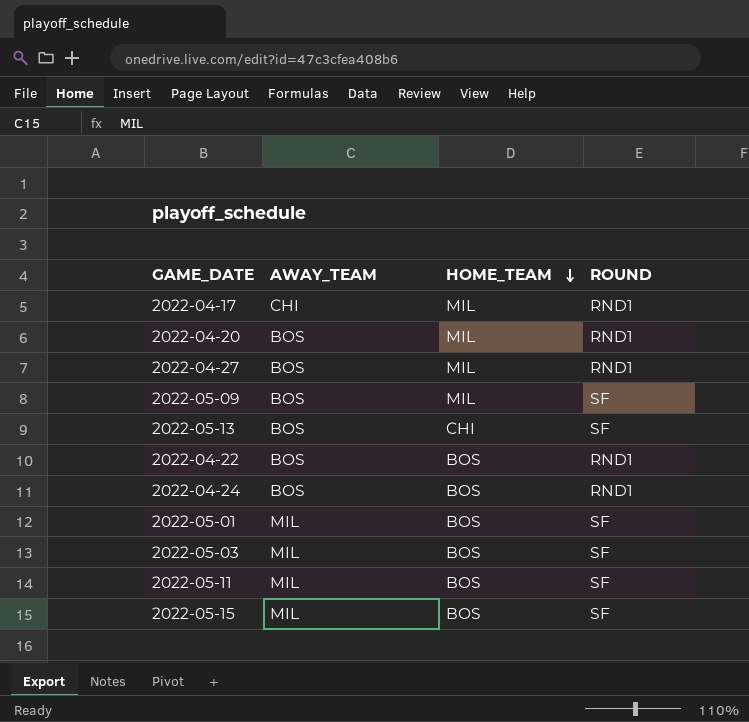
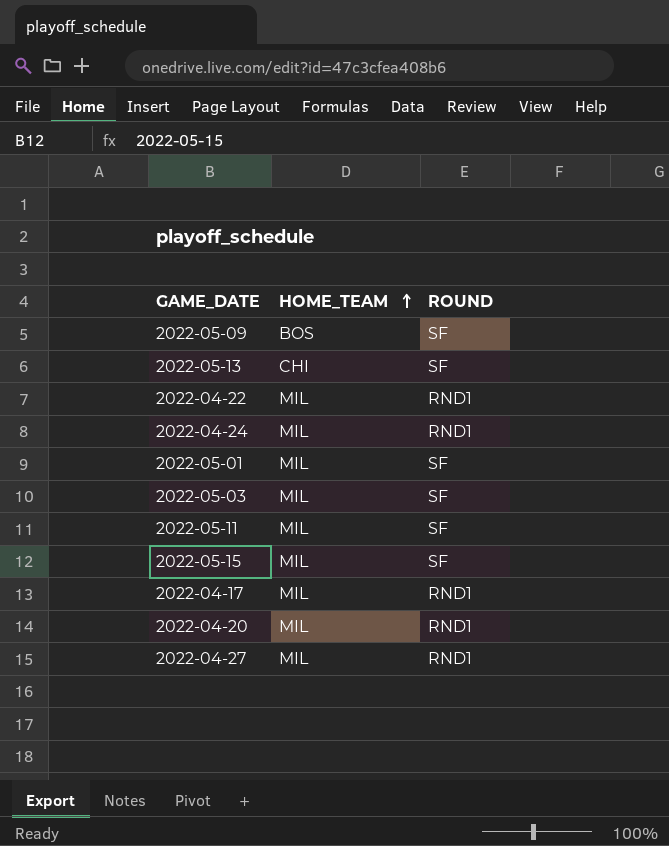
row order: HOME_TEAM descending -> HOME_TEAM ascending
column AWAY_TEAM | position: 2 -> none
2022-05-09 | HOME_TEAM: MIL -> BOS
2022-04-22 | HOME_TEAM: BOS -> MIL
2022-04-24 | HOME_TEAM: BOS -> MIL
2022-05-01 | HOME_TEAM: BOS -> MIL
2022-05-03 | HOME_TEAM: BOS -> MIL
2022-05-11 | HOME_TEAM: BOS -> MIL
2022-05-15 | HOME_TEAM: BOS -> MIL

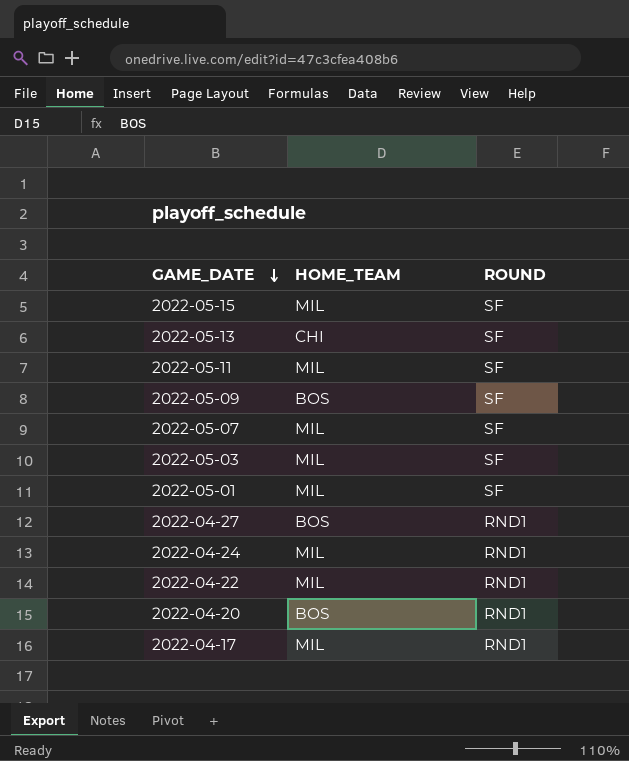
row order: HOME_TEAM ascending -> GAME_DATE descending
row 2022-05-07: none -> MIL | SF
2022-04-27 | HOME_TEAM: MIL -> BOS
2022-04-20 | HOME_TEAM: MIL -> BOS

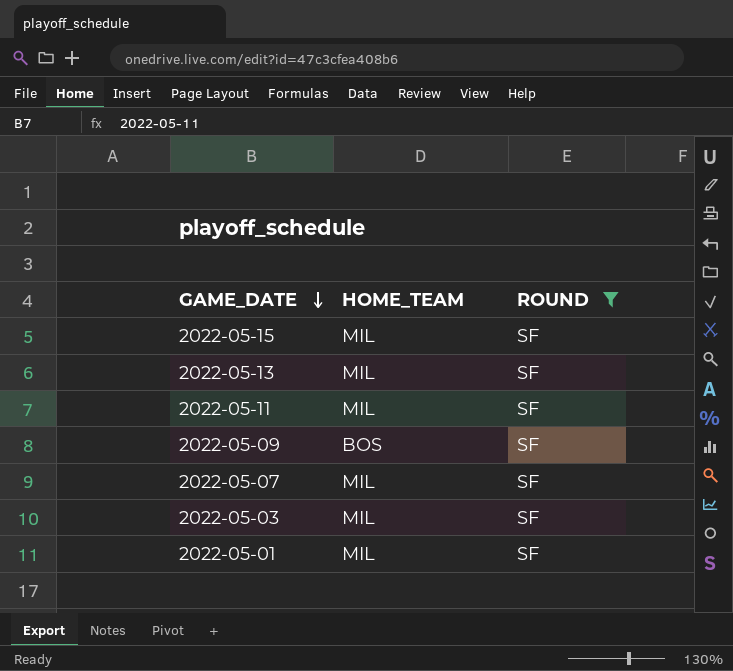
filter: none -> ROUND = SF
2022-05-13 | HOME_TEAM: CHI -> MIL

